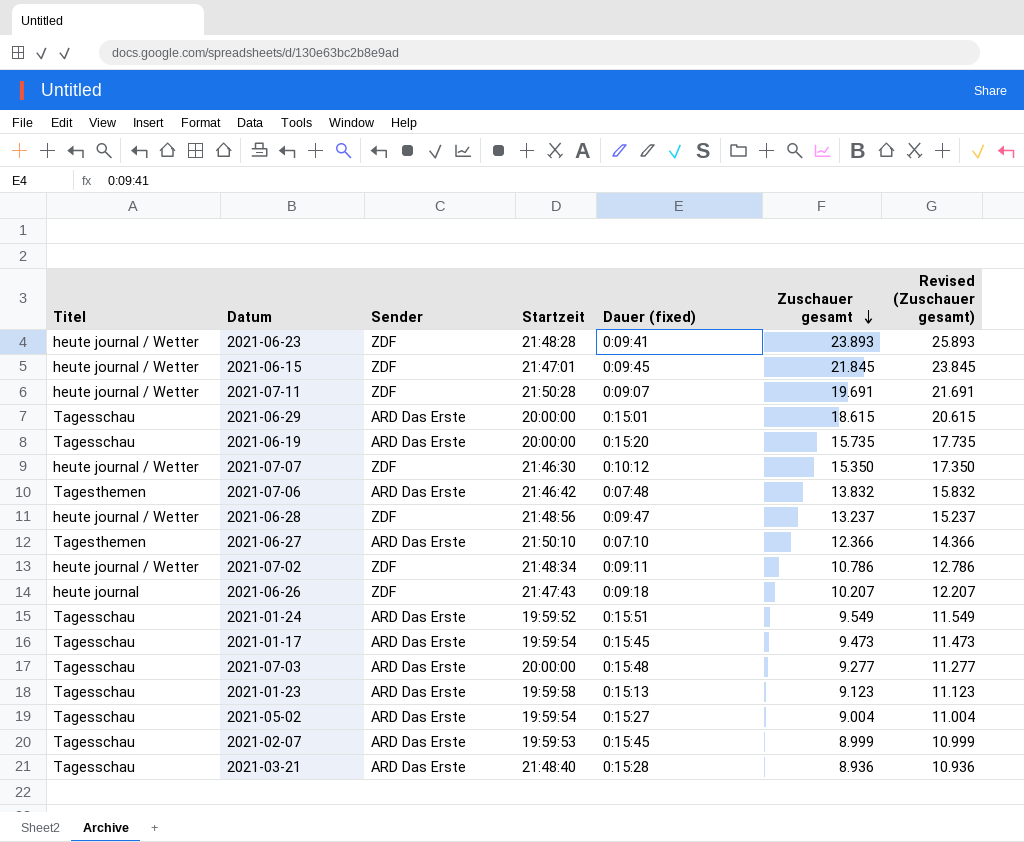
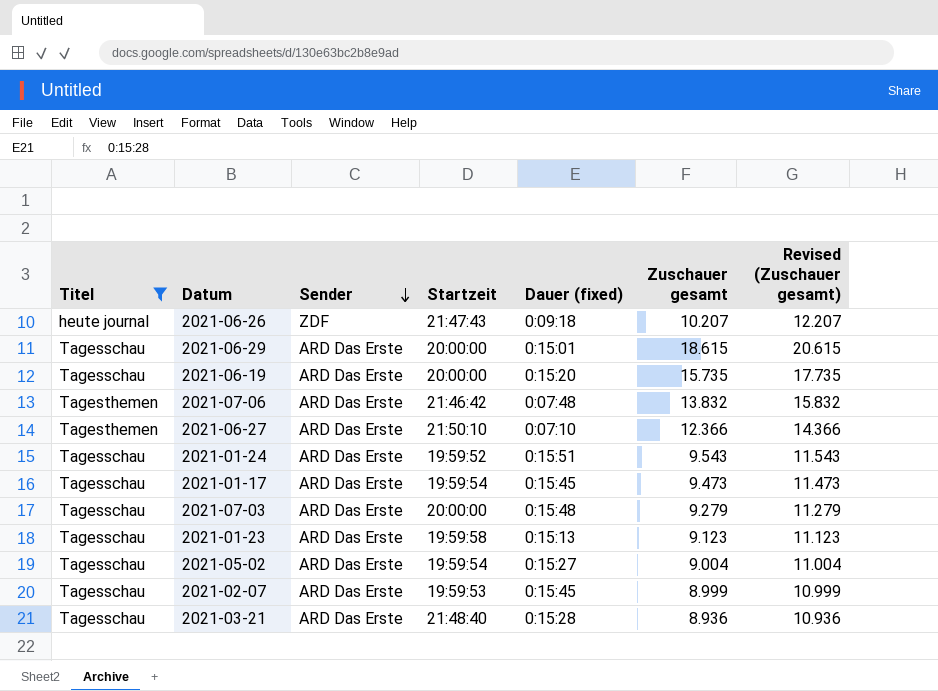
filter: none -> Titel != heute journal / Wetter
row order: Zuschauer gesamt descending -> Sender descending
2021-01-24 | Zuschauer gesamt: 9.549 -> 9.543
2021-01-24 | Revised (Zuschauer gesamt): 11.549 -> 11.543
2021-07-03 | Zuschauer gesamt: 9.277 -> 9.279
2021-07-03 | Revised (Zuschauer gesamt): 11.277 -> 11.279

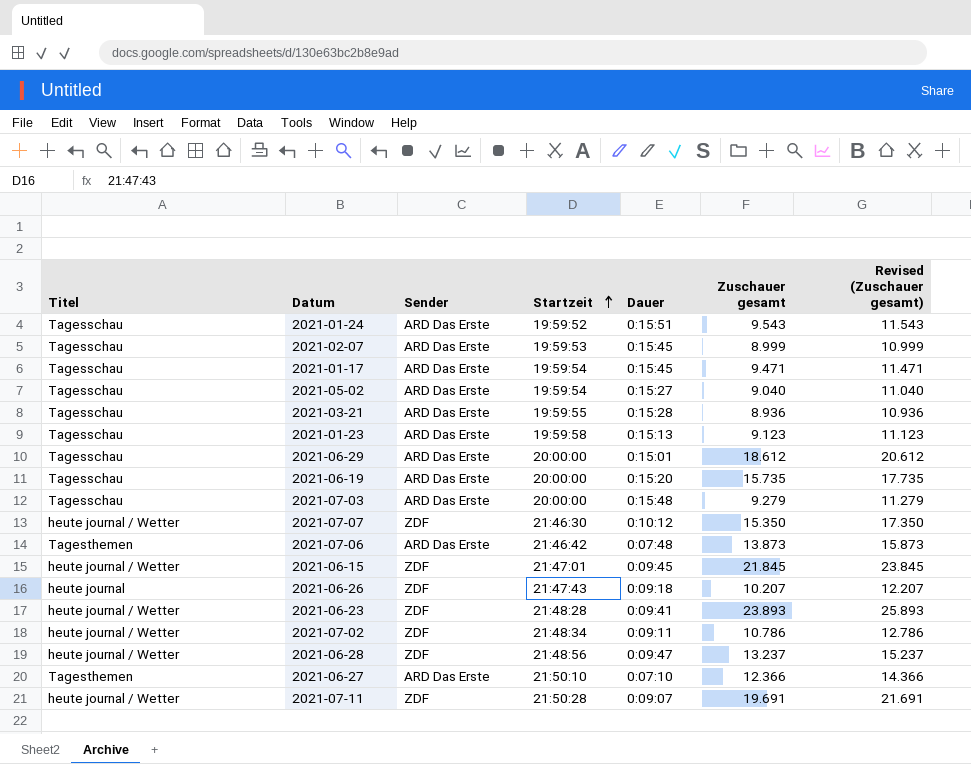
filter: Titel != heute journal / Wetter -> none
row order: Sender descending -> Startzeit ascending
column name: Dauer (fixed) -> Dauer
2021-01-17 | Zuschauer gesamt: 9.473 -> 9.471
2021-01-17 | Revised (Zuschauer gesamt): 11.473 -> 11.471
2021-05-02 | Zuschauer gesamt: 9.004 -> 9.040
2021-05-02 | Revised (Zuschauer gesamt): 11.004 -> 11.040
2021-03-21 | Startzeit: 21:48:40 -> 19:59:55
2021-06-29 | Zuschauer gesamt: 18.615 -> 18.612
2021-06-29 | Revised (Zuschauer gesamt): 20.615 -> 20.612
2021-07-06 | Zuschauer gesamt: 13.832 -> 13.873
2021-07-06 | Revised (Zuschauer gesamt): 15.832 -> 15.873

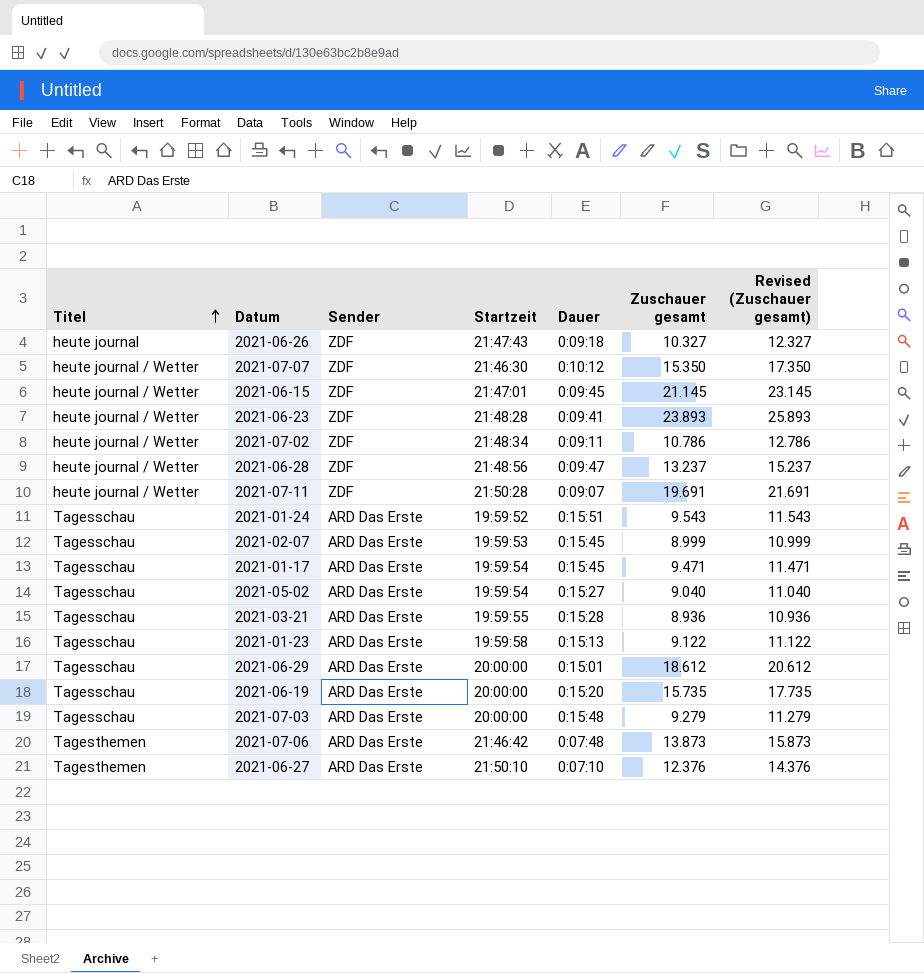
row order: Startzeit ascending -> Titel ascending
2021-06-26 | Zuschauer gesamt: 10.207 -> 10.327
2021-06-26 | Revised (Zuschauer gesamt): 12.207 -> 12.327
2021-06-15 | Zuschauer gesamt: 21.845 -> 21.145
2021-06-15 | Revised (Zuschauer gesamt): 23.845 -> 23.145
2021-01-23 | Zuschauer gesamt: 9.123 -> 9.122
2021-01-23 | Revised (Zuschauer gesamt): 11.123 -> 11.122
2021-06-27 | Zuschauer gesamt: 12.366 -> 12.376
2021-06-27 | Revised (Zuschauer gesamt): 14.366 -> 14.376

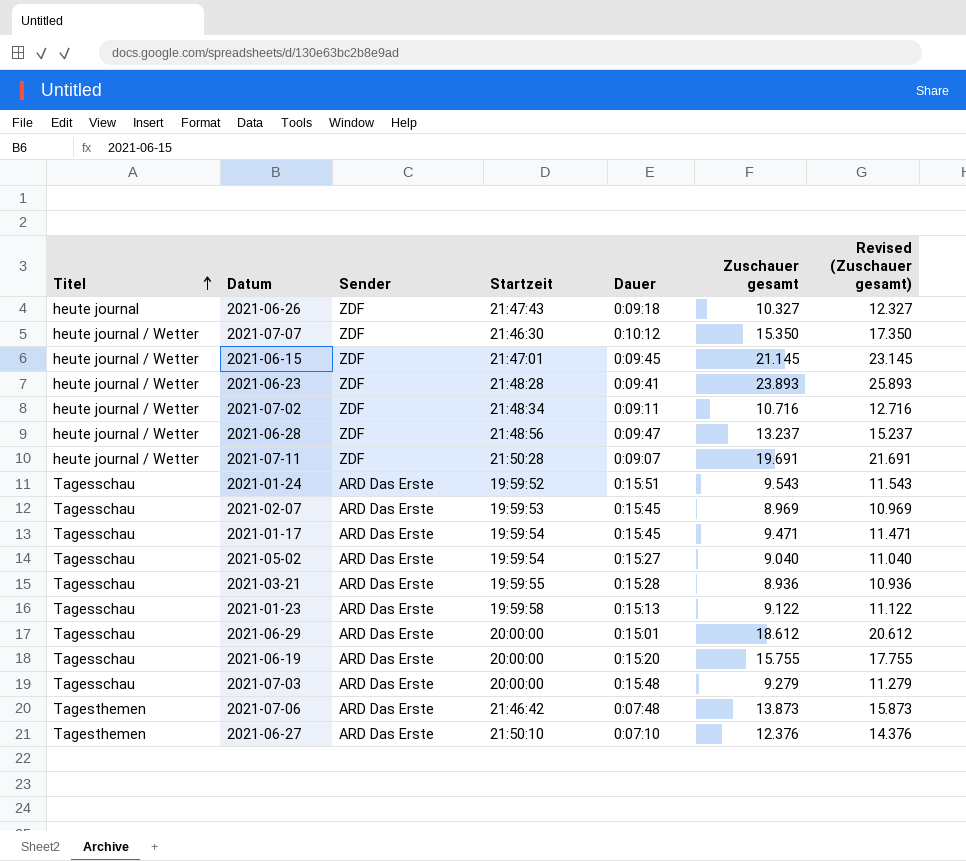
2021-07-02 | Zuschauer gesamt: 10.786 -> 10.716
2021-07-02 | Revised (Zuschauer gesamt): 12.786 -> 12.716
2021-02-07 | Zuschauer gesamt: 8.999 -> 8.969
2021-02-07 | Revised (Zuschauer gesamt): 10.999 -> 10.969
2021-06-19 | Zuschauer gesamt: 15.735 -> 15.755
2021-06-19 | Revised (Zuschauer gesamt): 17.735 -> 17.755

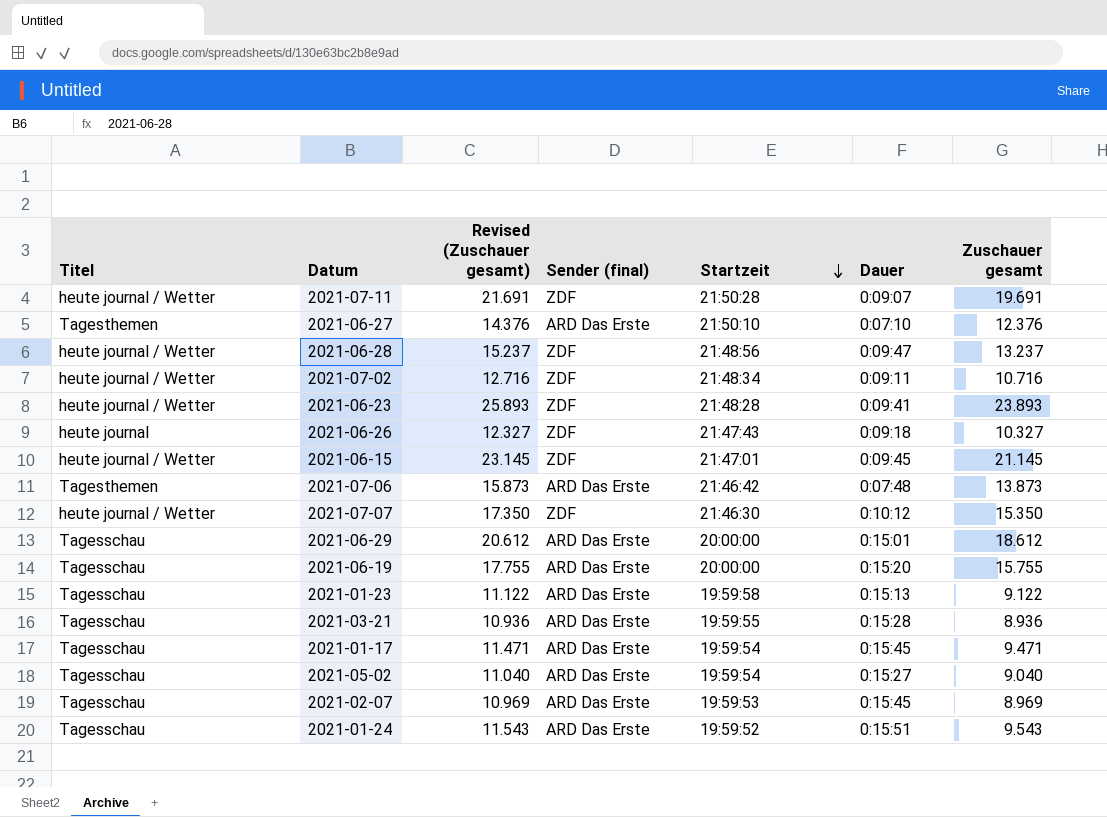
row order: Titel ascending -> Startzeit descending
column Revised (Zuschauer gesamt) | position: 7 -> 3
column name: Sender -> Sender (final)
row 2021-07-03: Tagesschau | ARD Das Erste | 20:00:00 | 0:15:48 | 9.279 | 11.279 -> none

